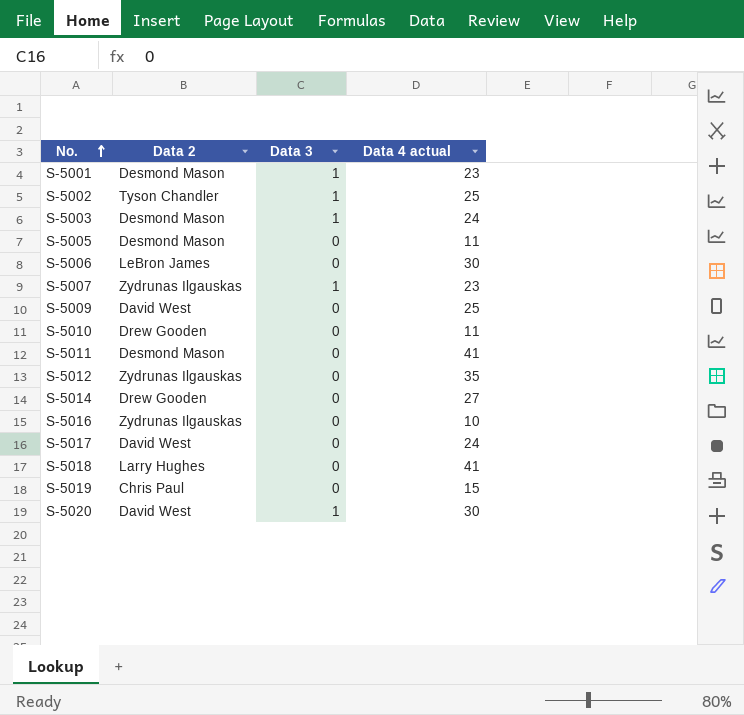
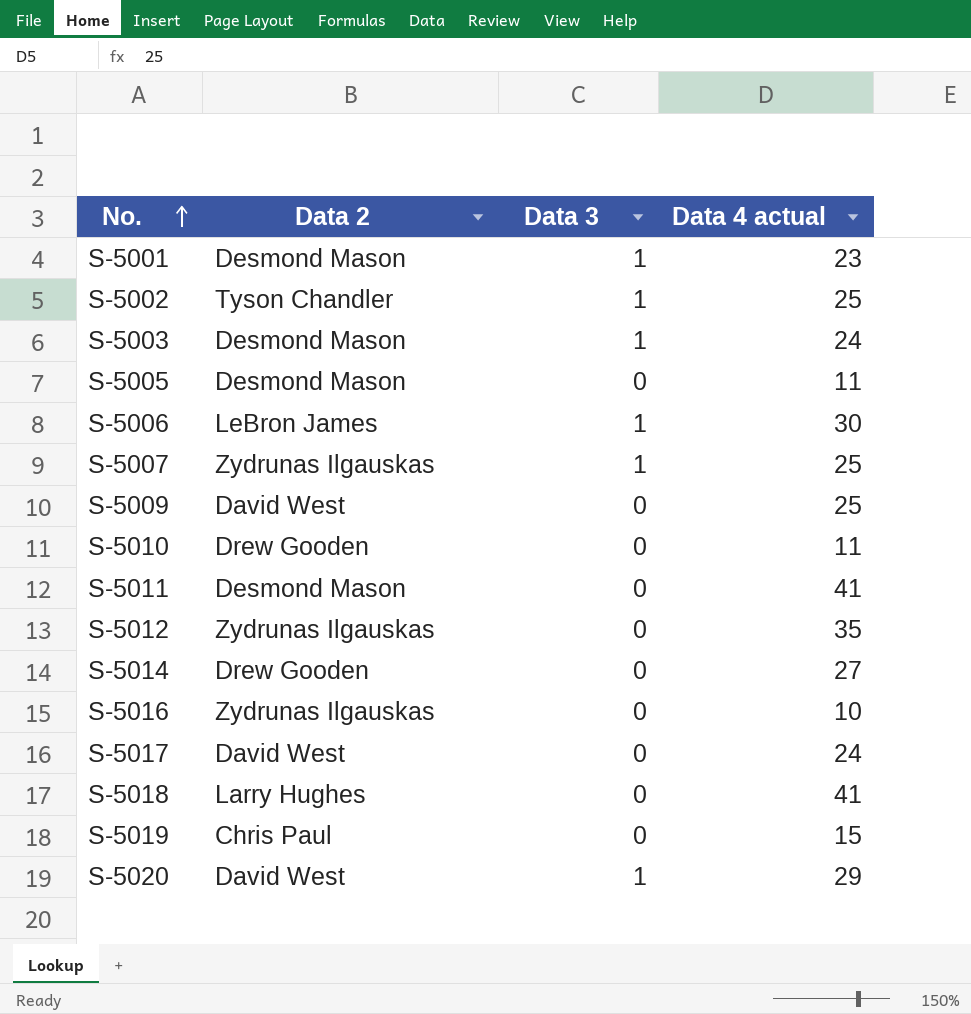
S-5006 | Data 3: 0 -> 1
S-5007 | Data 4 actual: 23 -> 25
S-5020 | Data 4 actual: 30 -> 29

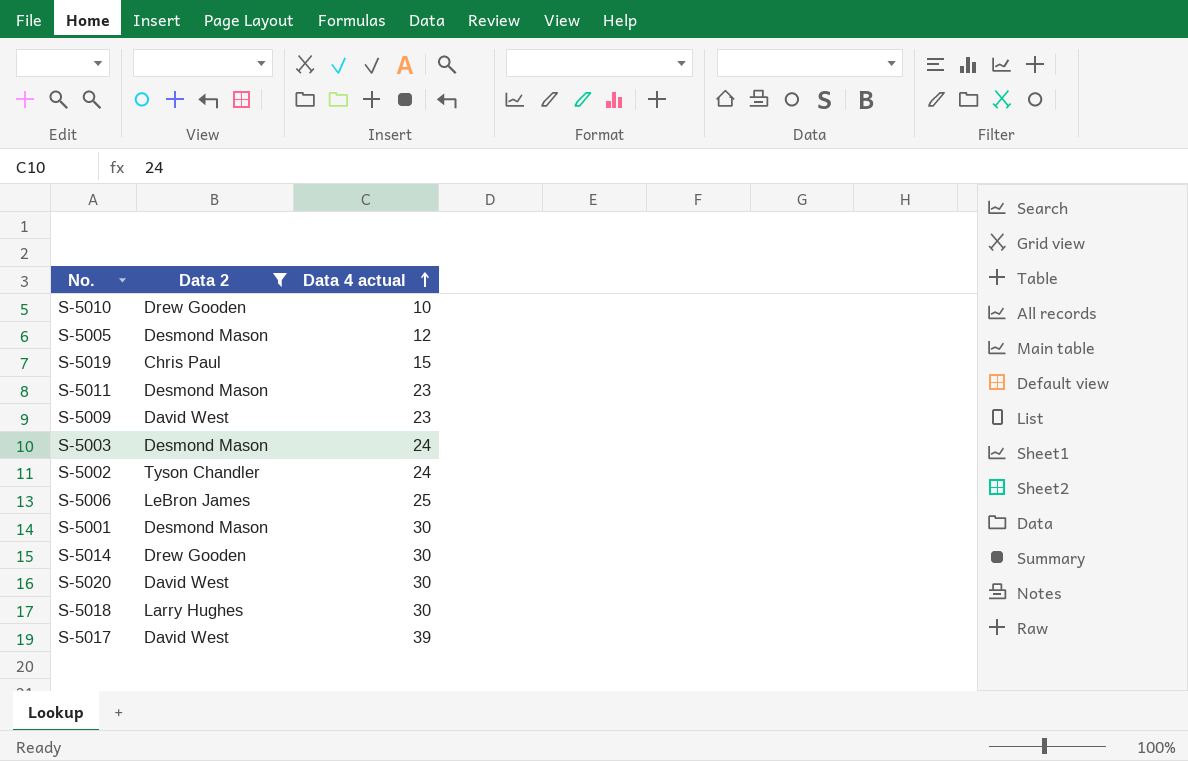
filter: none -> Data 2 != Zydrunas Ilgauskas
row order: No. ascending -> Data 4 actual ascending
column Data 3 | position: 3 -> none
S-5010 | Data 4 actual: 11 -> 10
S-5005 | Data 4 actual: 11 -> 12
S-5011 | Data 4 actual: 41 -> 23
S-5009 | Data 4 actual: 25 -> 23
S-5002 | Data 4 actual: 25 -> 24
S-5006 | Data 4 actual: 30 -> 25
S-5001 | Data 4 actual: 23 -> 30
S-5014 | Data 4 actual: 27 -> 30
S-5020 | Data 4 actual: 29 -> 30
S-5018 | Data 4 actual: 41 -> 30
S-5017 | Data 4 actual: 24 -> 39

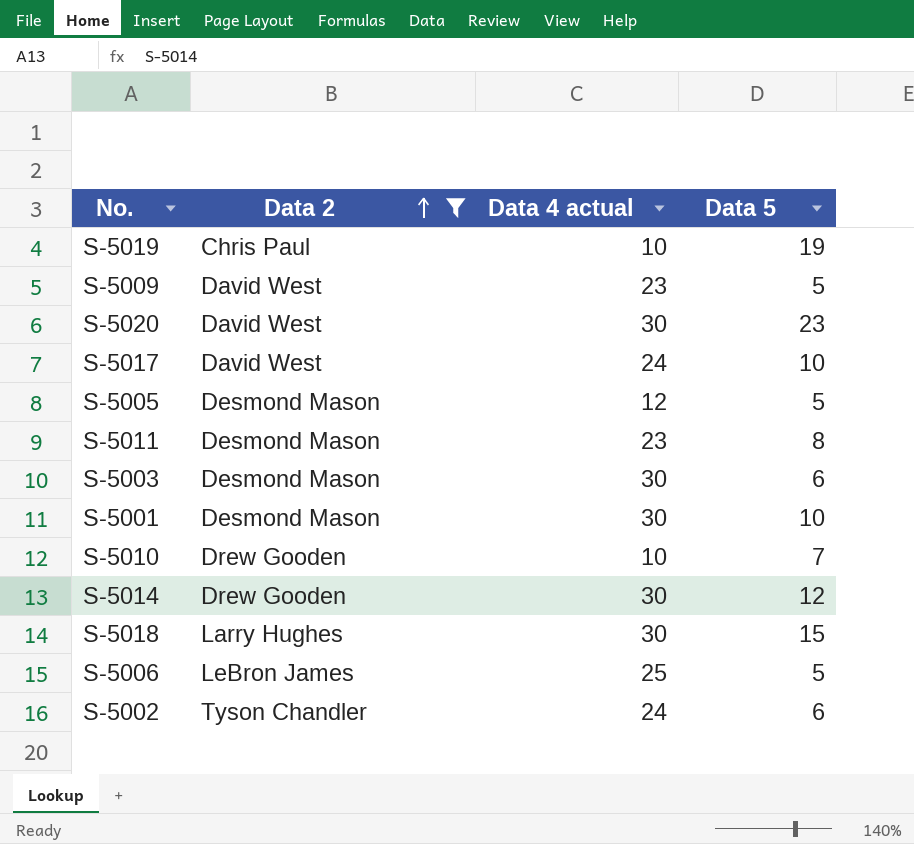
row order: Data 4 actual ascending -> Data 2 ascending
column Data 5 | position: none -> 4
S-5019 | Data 4 actual: 15 -> 10
S-5017 | Data 4 actual: 39 -> 24
S-5003 | Data 4 actual: 24 -> 30

